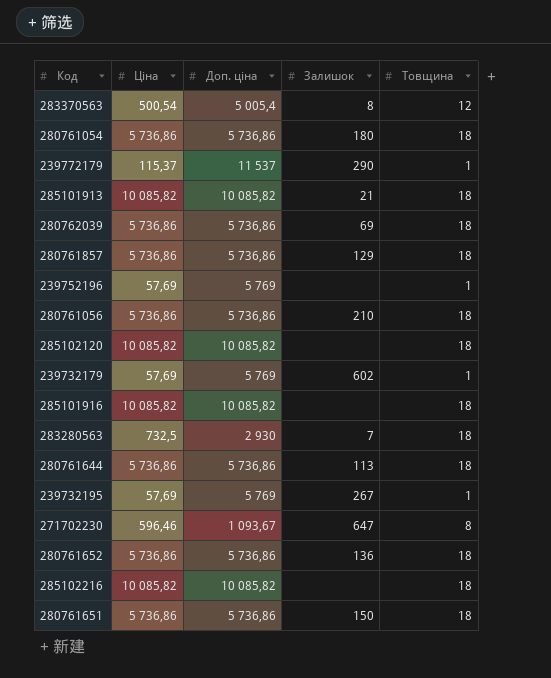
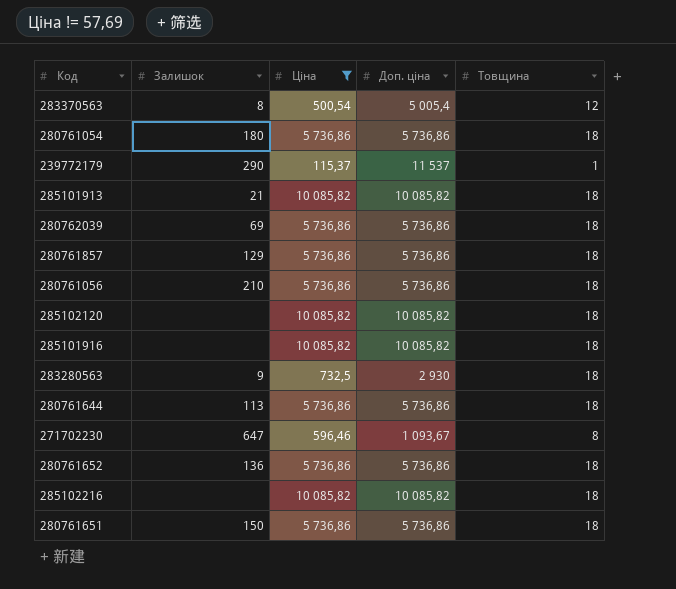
filter: none -> Ціна != 57,69
column Залишок | position: 4 -> 2
283280563 | Залишок: 7 -> 9

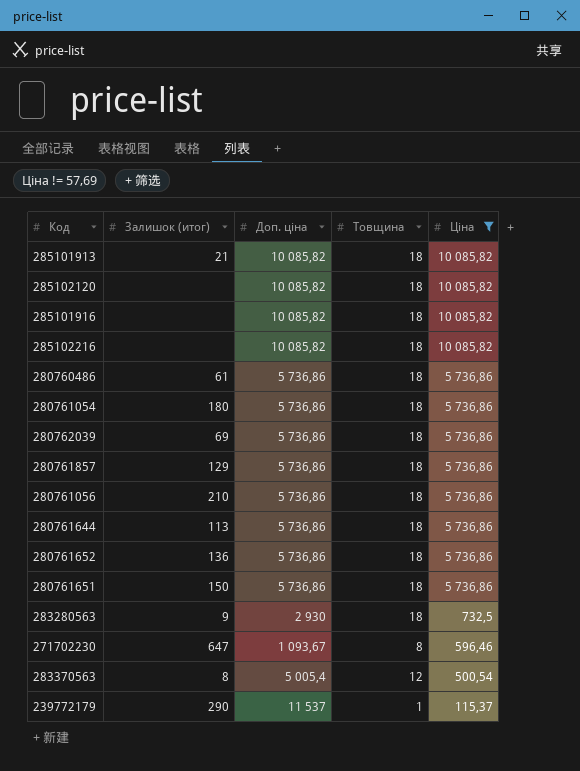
row order: none -> Ціна descending
column name: Залишок -> Залишок (итог)
column Ціна | position: 3 -> 5
row 280760486: none -> 61 | 5 736,86 | 18 | 5 736,86

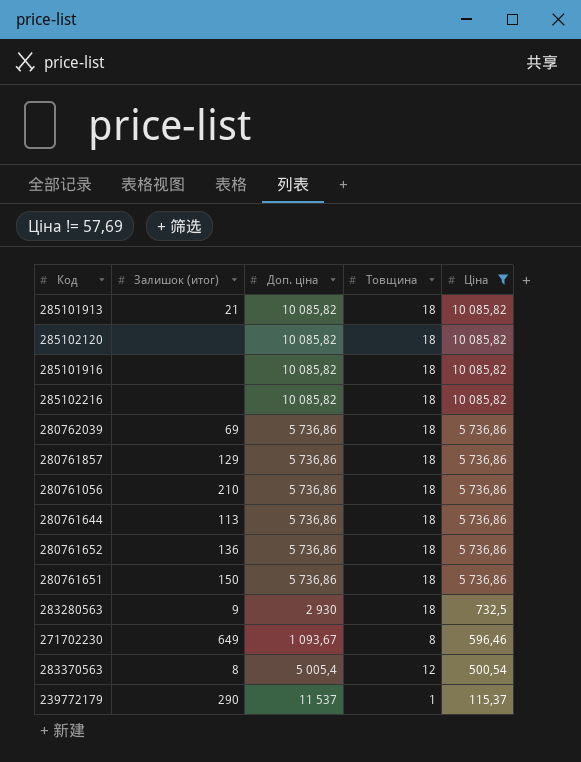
row 280760486: 61 | 5 736,86 | 18 | 5 736,86 -> none
row 280761054: 180 | 5 736,86 | 18 | 5 736,86 -> none
271702230 | Залишок (итог): 647 -> 649

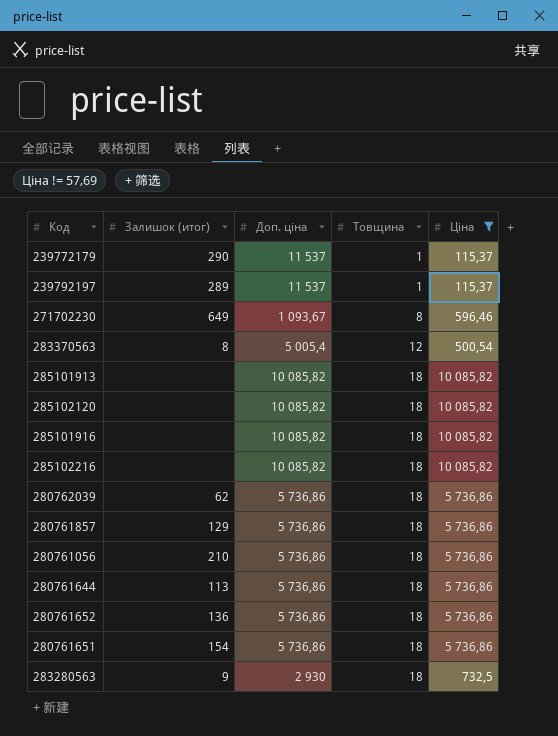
row order: Ціна descending -> Товщина ascending
row 239792197: none -> 289 | 11 537 | 1 | 115,37
285101913 | Залишок (итог): 21 -> none
280762039 | Залишок (итог): 69 -> 62
280761651 | Залишок (итог): 150 -> 154

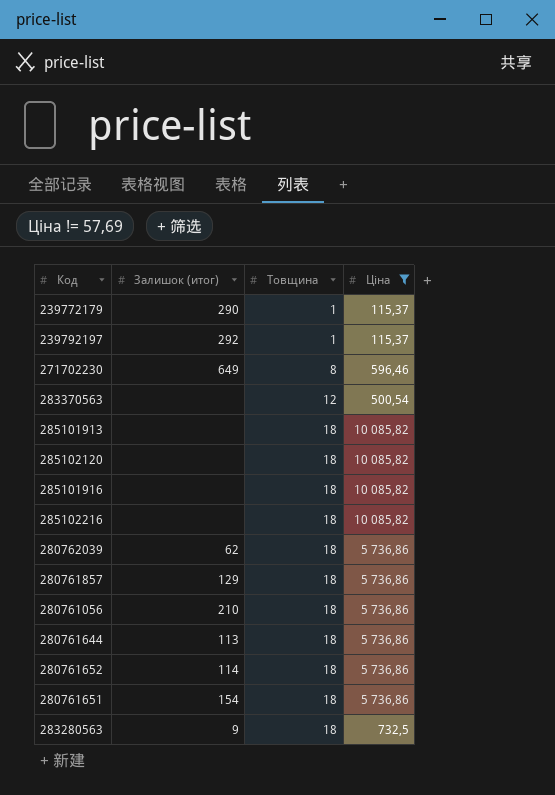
column Доп. ціна | position: 3 -> none
239792197 | Залишок (итог): 289 -> 292
283370563 | Залишок (итог): 8 -> none
280761652 | Залишок (итог): 136 -> 114

